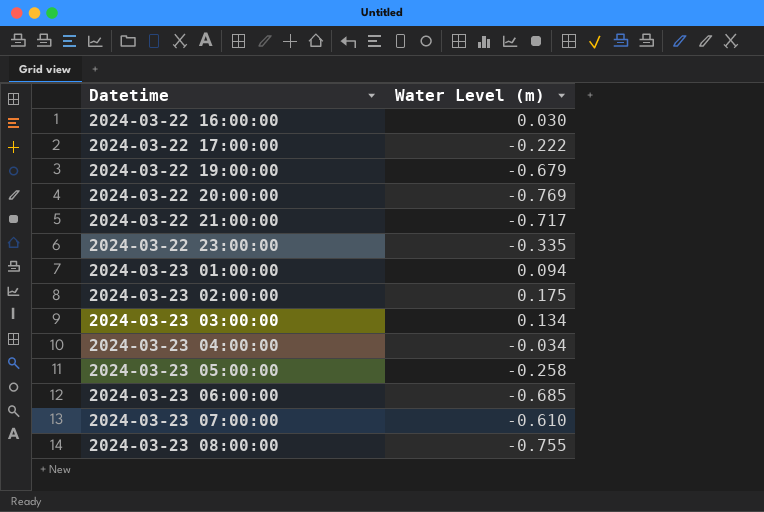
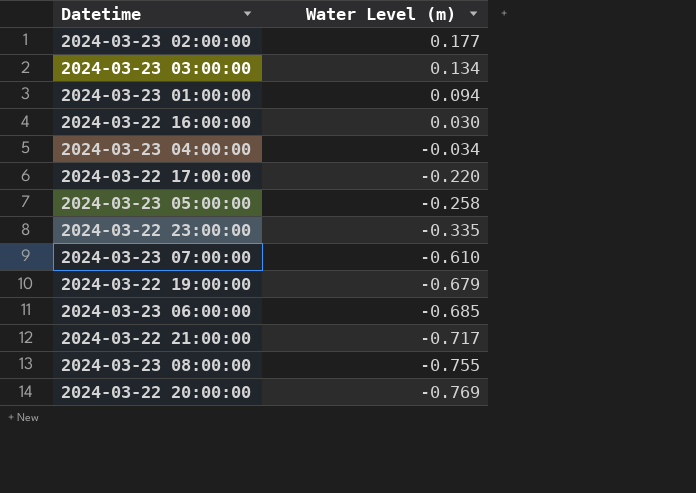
row order: Datetime ascending -> Water Level (m) descending
2024-03-23 02:00:00 | Water Level (m): 0.175 -> 0.177
2024-03-22 17:00:00 | Water Level (m): -0.222 -> -0.220

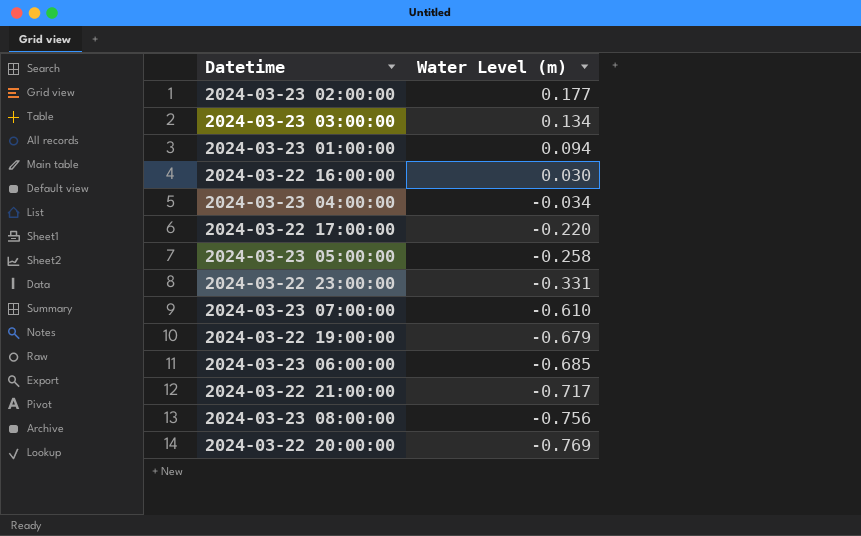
2024-03-22 23:00:00 | Water Level (m): -0.335 -> -0.331
2024-03-23 08:00:00 | Water Level (m): -0.755 -> -0.756

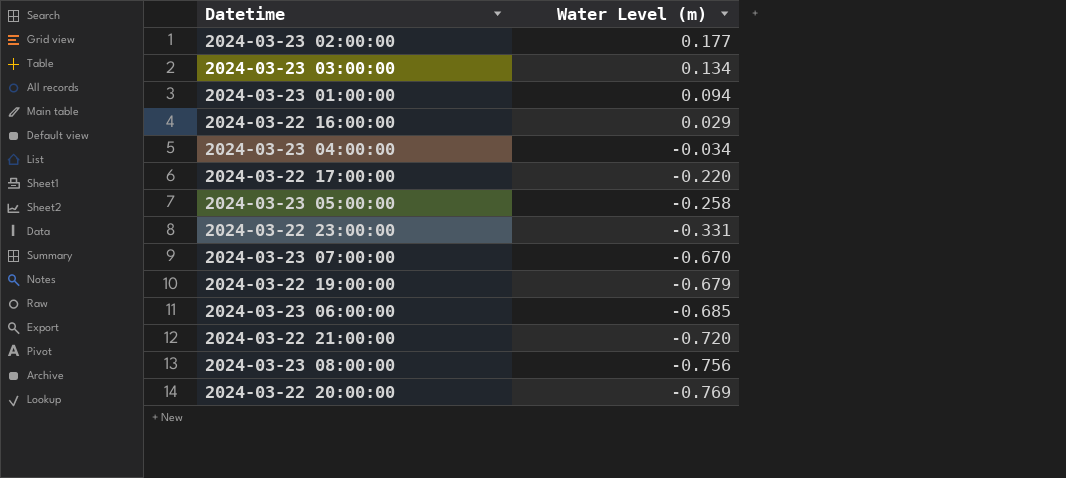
2024-03-22 16:00:00 | Water Level (m): 0.030 -> 0.029
2024-03-23 07:00:00 | Water Level (m): -0.610 -> -0.670
2024-03-22 21:00:00 | Water Level (m): -0.717 -> -0.720

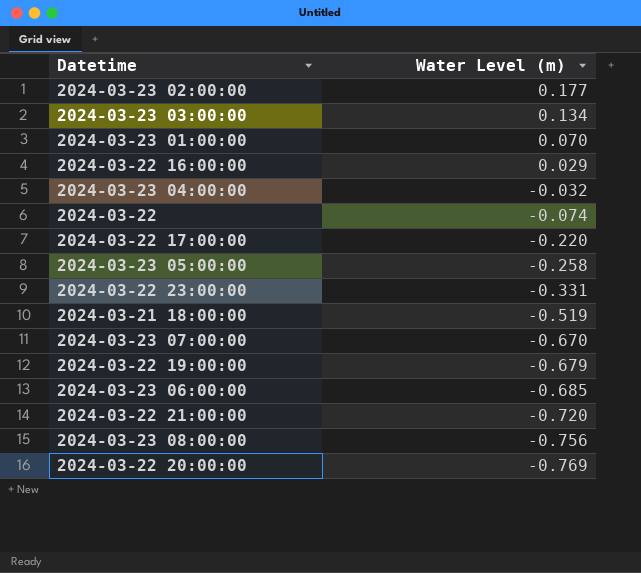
2024-03-23 01:00:00 | Water Level (m): 0.094 -> 0.070
2024-03-23 04:00:00 | Water Level (m): -0.034 -> -0.032
row 2024-03-22: none -> -0.074
row 2024-03-21 18:00:00: none -> -0.519

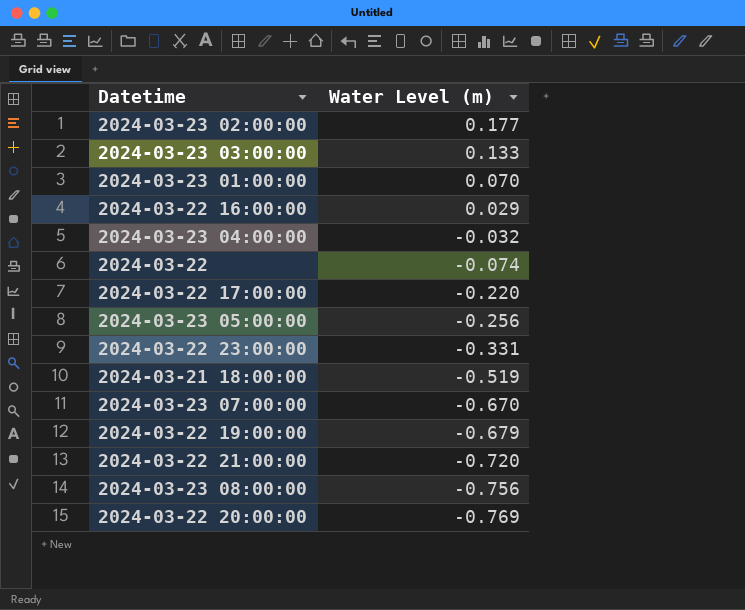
row 2024-03-23 06:00:00: -0.685 -> none
2024-03-23 03:00:00 | Water Level (m): 0.134 -> 0.133
2024-03-23 05:00:00 | Water Level (m): -0.258 -> -0.256

